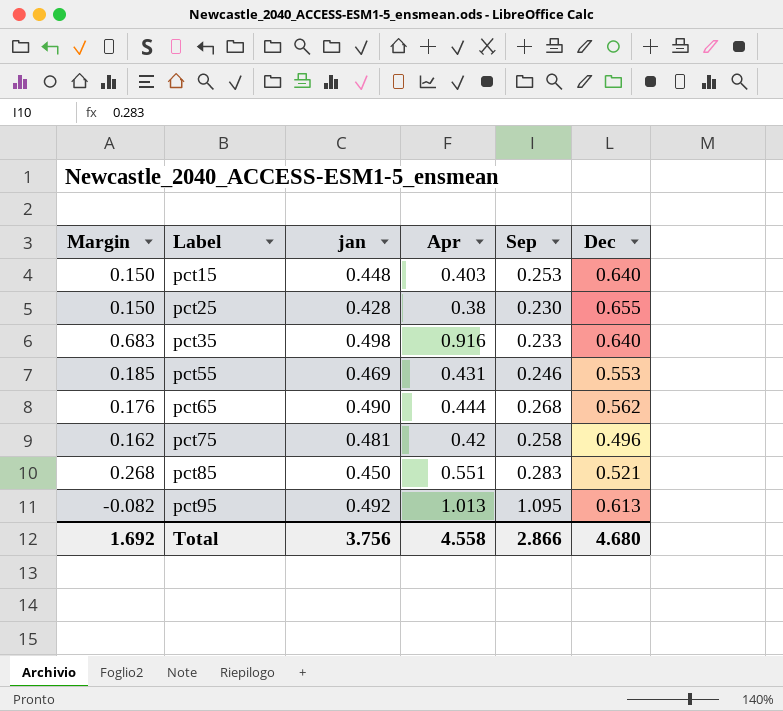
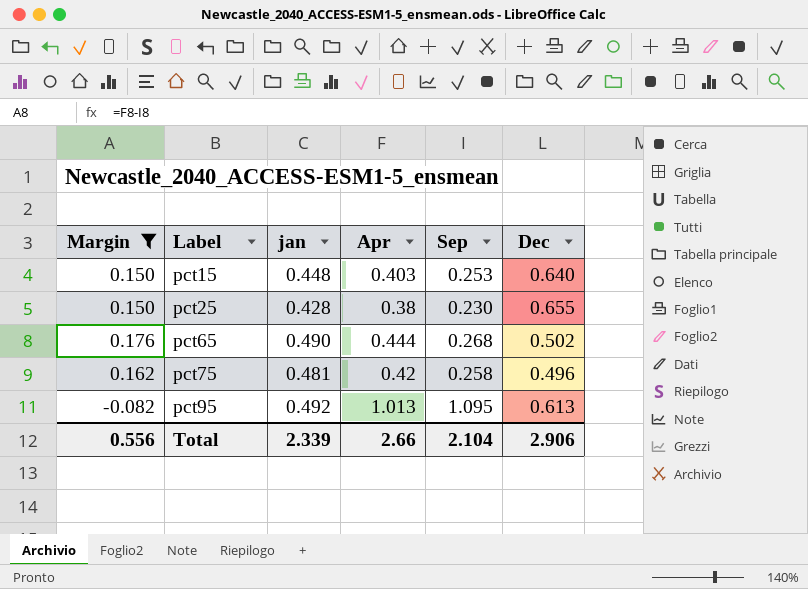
filter: none -> Margin <= 0.176
pct65 | Dec: 0.562 -> 0.502
Total | Margin: 1.692 -> 0.556
Total | jan: 3.756 -> 2.339
Total | Apr: 4.558 -> 2.66
Total | Sep: 2.866 -> 2.104
Total | Dec: 4.680 -> 2.906

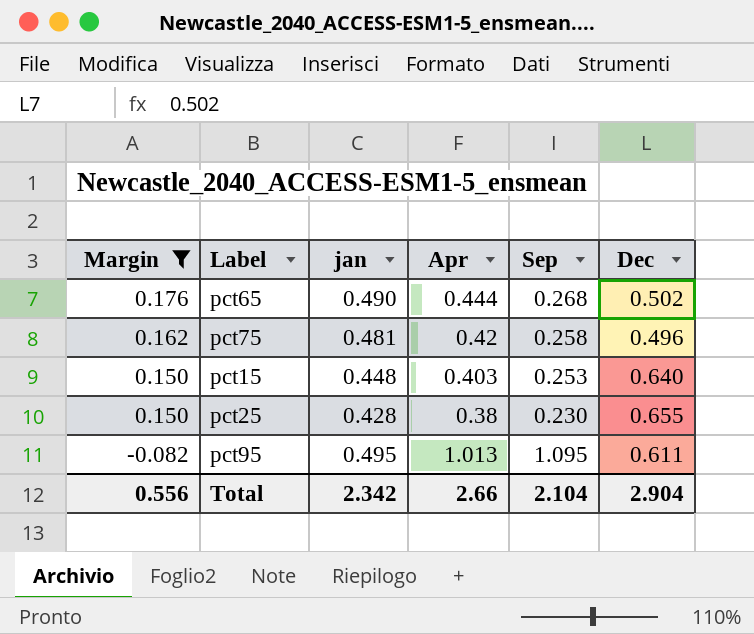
row order: Label ascending -> Margin descending
pct95 | jan: 0.492 -> 0.495
pct95 | Dec: 0.613 -> 0.611
Total | jan: 2.339 -> 2.342
Total | Dec: 2.906 -> 2.904

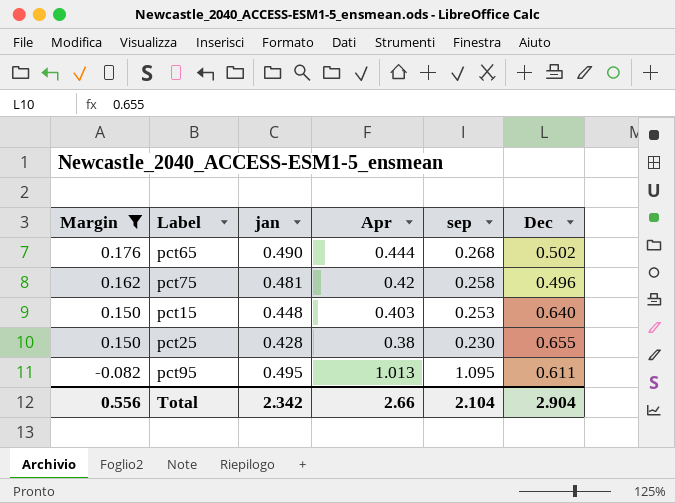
column name: Sep -> sep

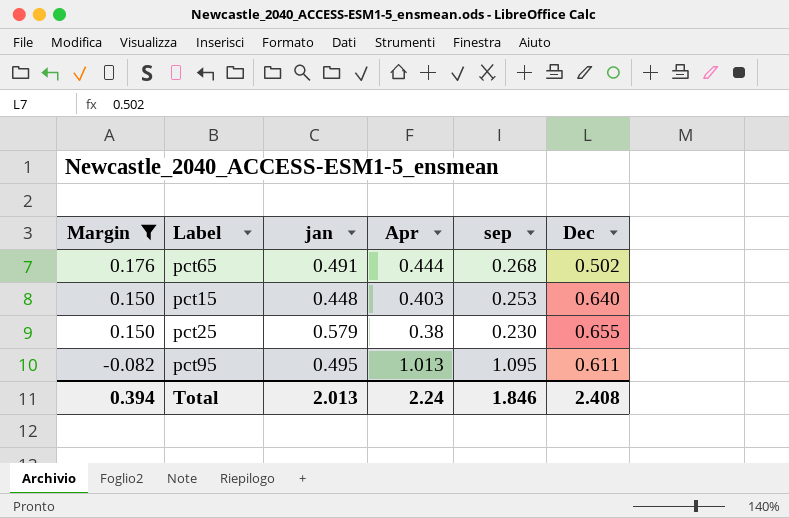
row pct75: 0.162 | 0.481 | 0.42 | 0.258 | 0.496 -> none
pct65 | jan: 0.490 -> 0.491
pct25 | jan: 0.428 -> 0.579
Total | Margin: 0.556 -> 0.394
Total | jan: 2.342 -> 2.013
Total | Apr: 2.66 -> 2.24
Total | sep: 2.104 -> 1.846
Total | Dec: 2.904 -> 2.408

